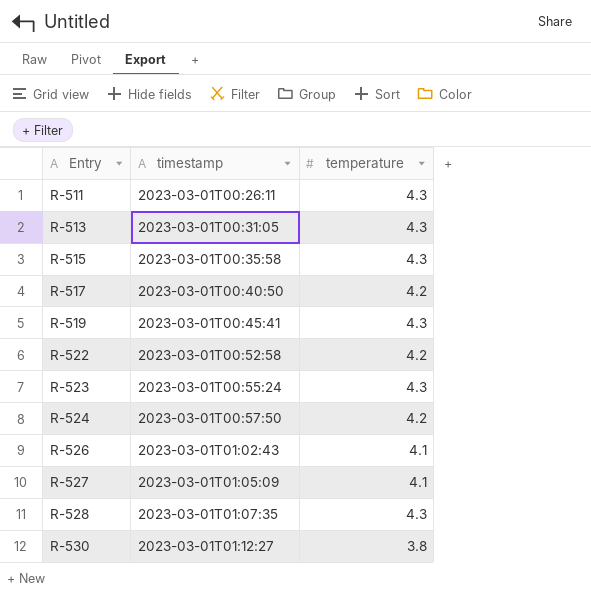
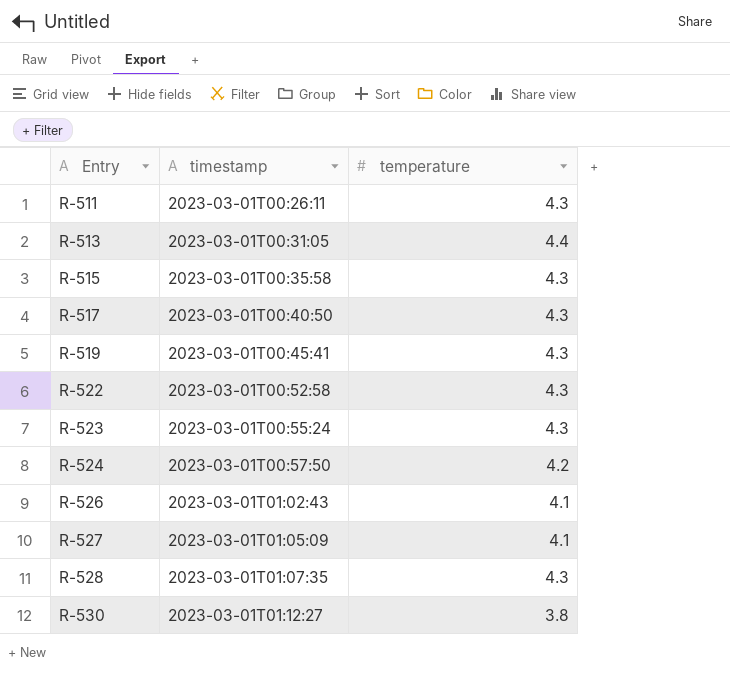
R-513 | temperature: 4.3 -> 4.4
R-517 | temperature: 4.2 -> 4.3
R-522 | temperature: 4.2 -> 4.3

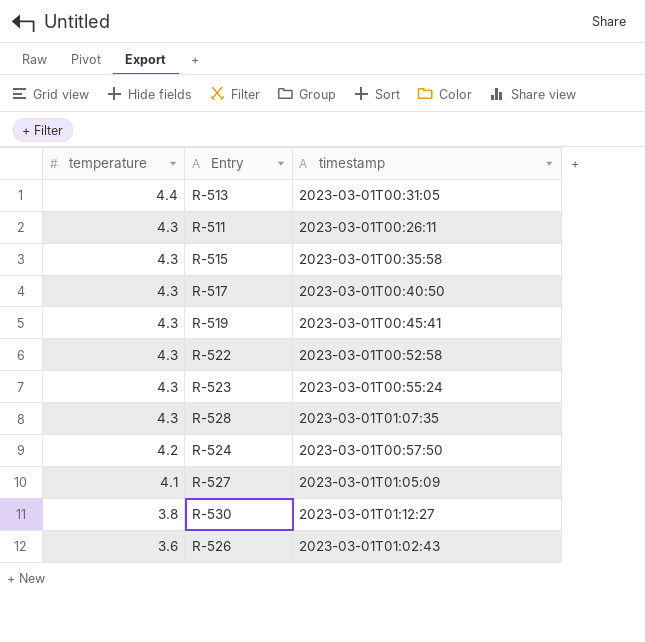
row order: Entry ascending -> temperature descending
column temperature | position: 3 -> 1
R-526 | temperature: 4.1 -> 3.6

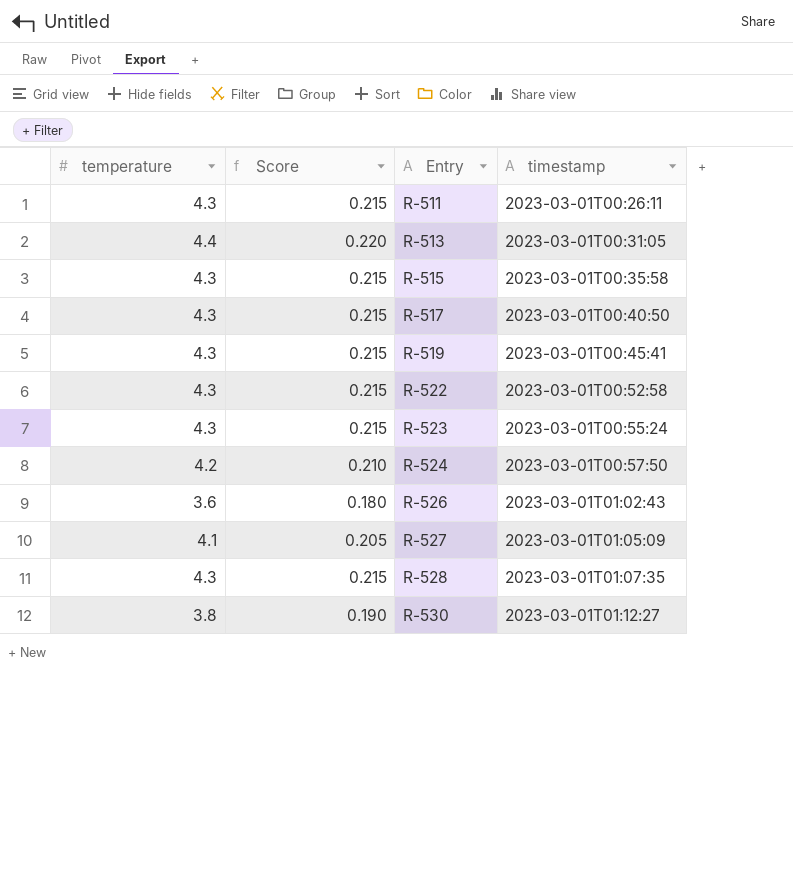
row order: temperature descending -> Entry ascending
column Score | formula: none -> [temperature] * 0.05

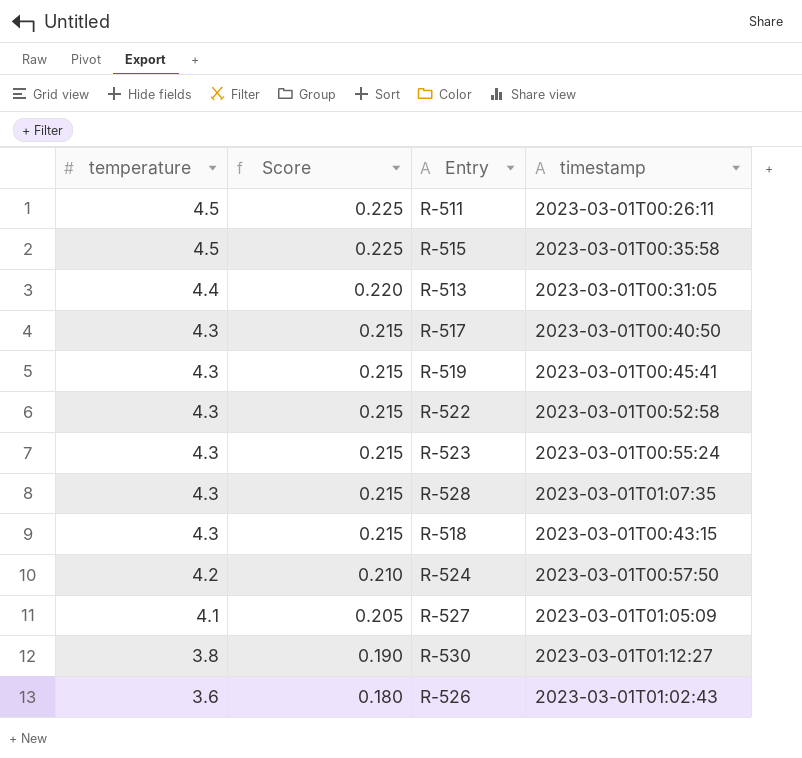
row order: Entry ascending -> temperature descending
R-511 | temperature: 4.3 -> 4.5
R-511 | Score: 0.215 -> 0.225
R-515 | temperature: 4.3 -> 4.5
R-515 | Score: 0.215 -> 0.225
row R-518: none -> 4.3 | 0.215 | 2023-03-01T00:43:15

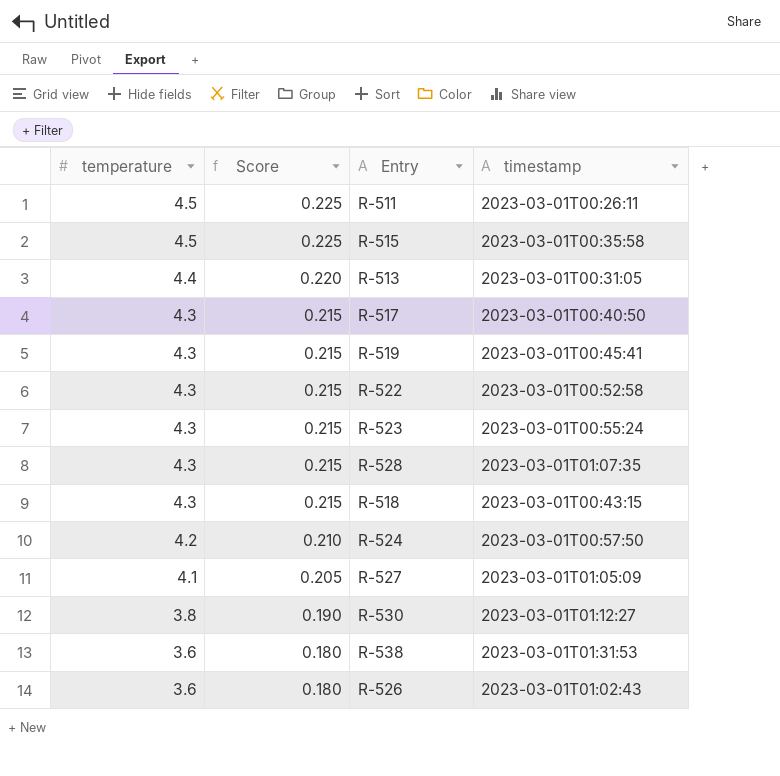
row R-538: none -> 3.6 | 0.180 | 2023-03-01T01:31:53

